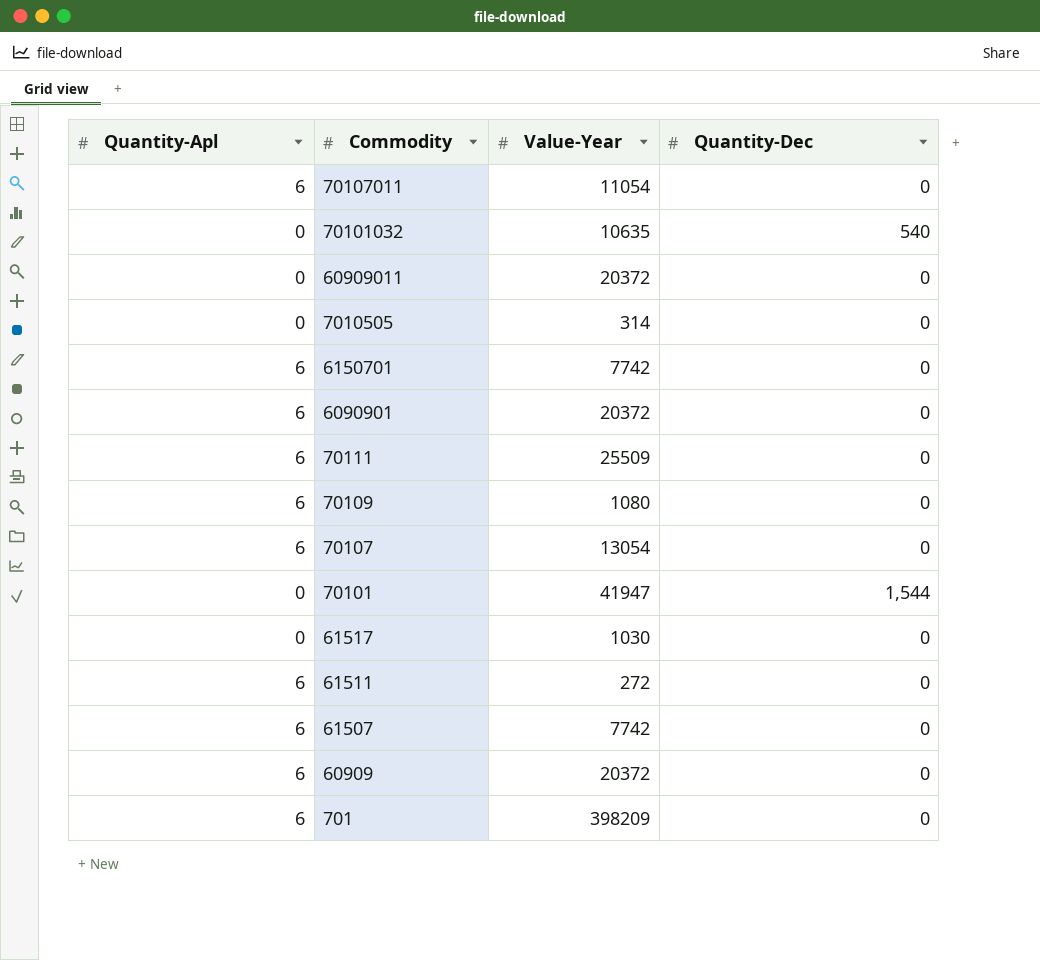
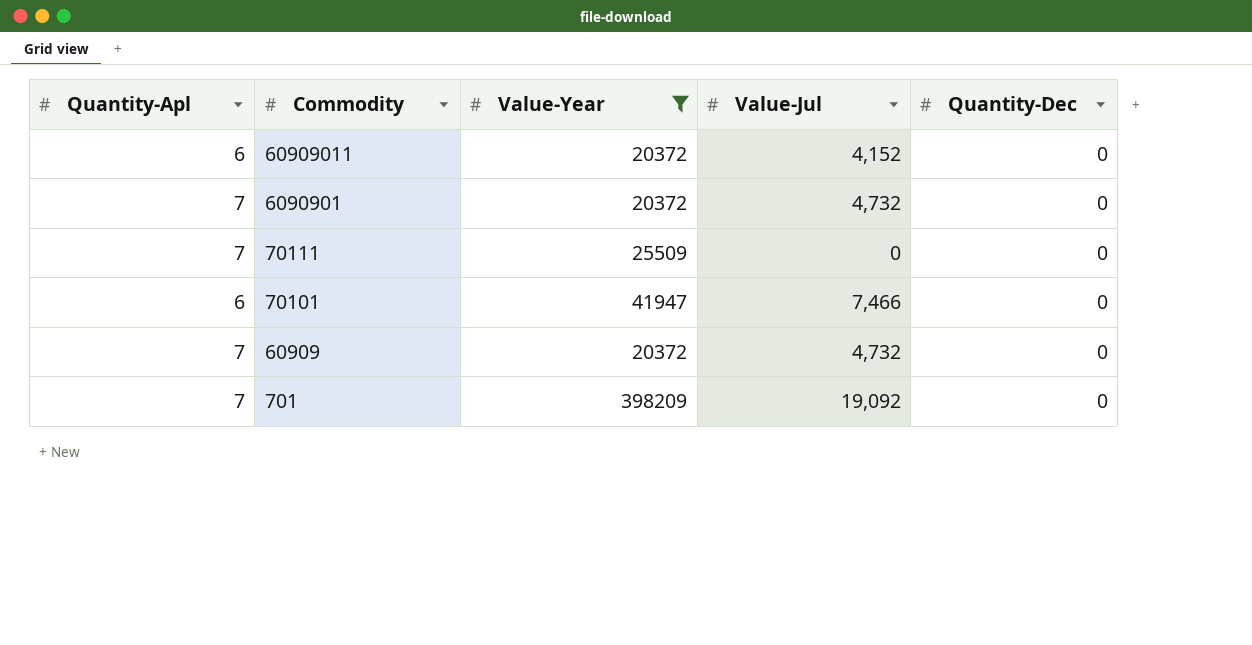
filter: none -> Value-Year >= 20372
column Value-Jul | position: none -> 4
60909011 | Quantity-Apl: 0 -> 6
6090901 | Quantity-Apl: 6 -> 7
70111 | Quantity-Apl: 6 -> 7
70101 | Quantity-Apl: 0 -> 6
70101 | Quantity-Dec: 1,544 -> 0
60909 | Quantity-Apl: 6 -> 7
701 | Quantity-Apl: 6 -> 7

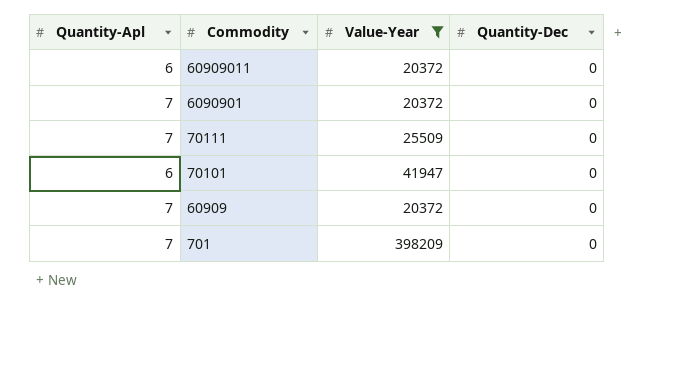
column Value-Jul | position: 4 -> none

